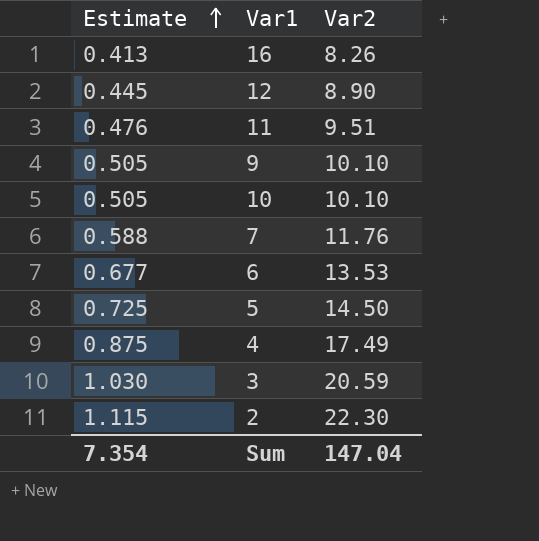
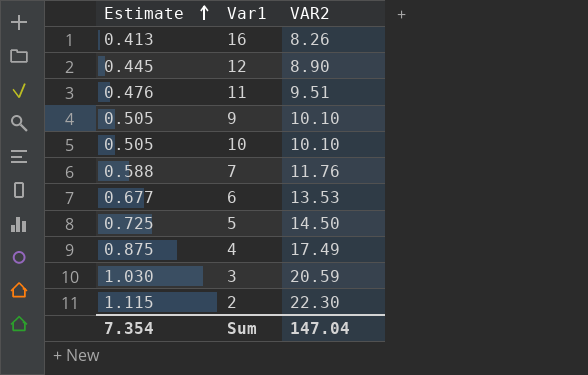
column name: Var2 -> VAR2

